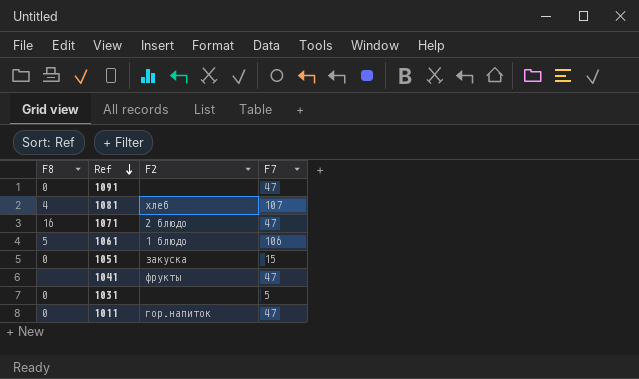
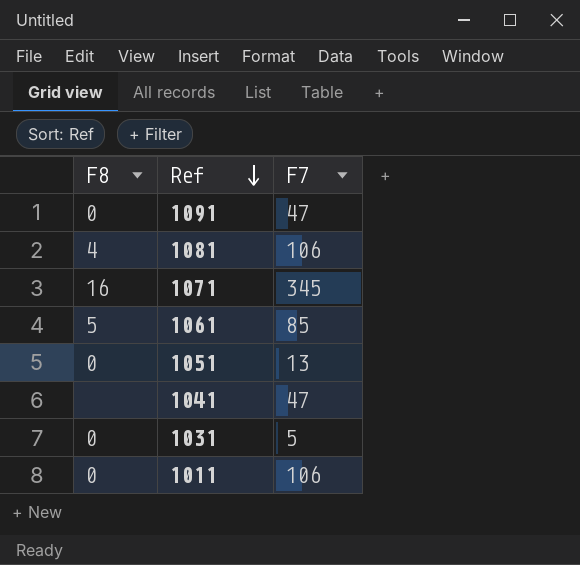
column F2 | position: 3 -> none
1081 | F7: 107 -> 106
1071 | F7: 47 -> 345
1061 | F7: 106 -> 85
1051 | F7: 15 -> 13
1011 | F7: 47 -> 106

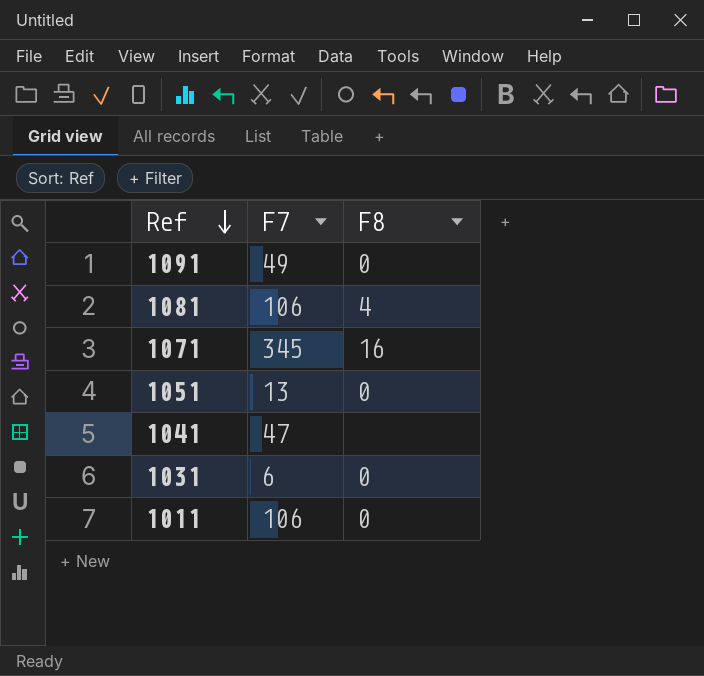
column F8 | position: 1 -> 3
row 1061: 5 | 85 -> none
1091 | F7: 47 -> 49
1031 | F7: 5 -> 6

